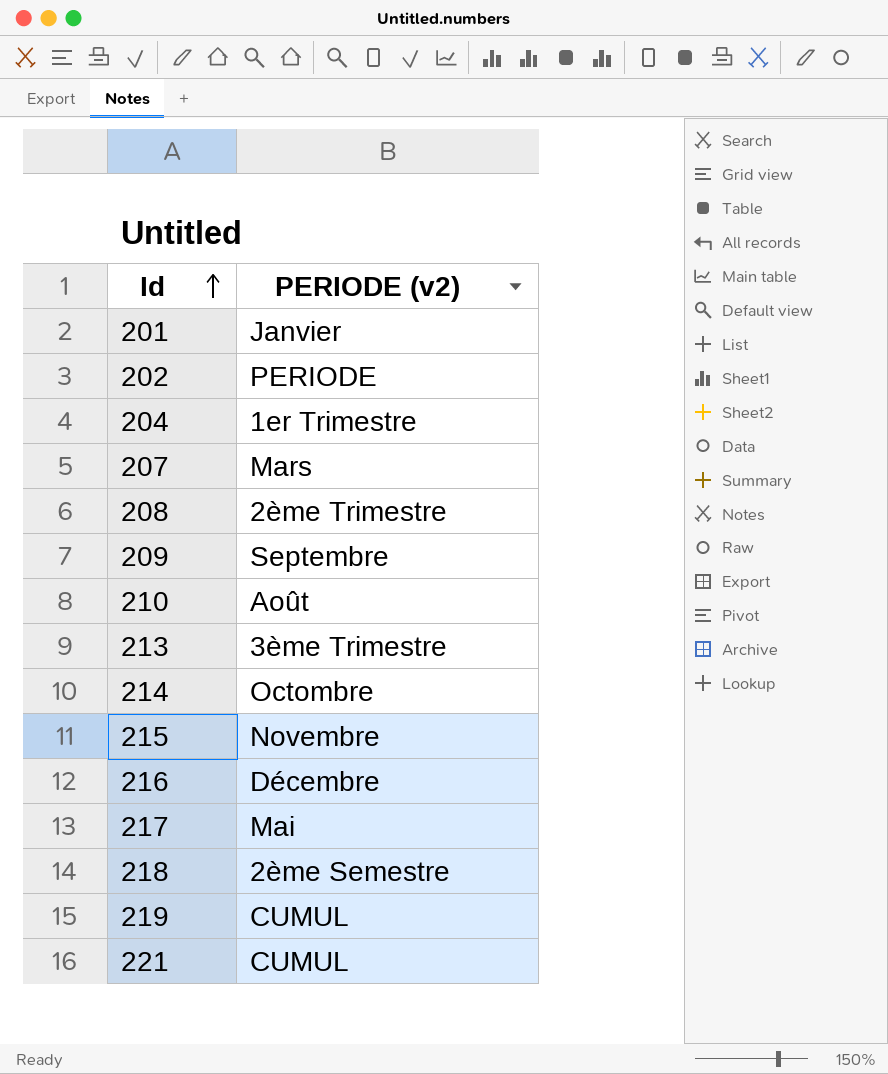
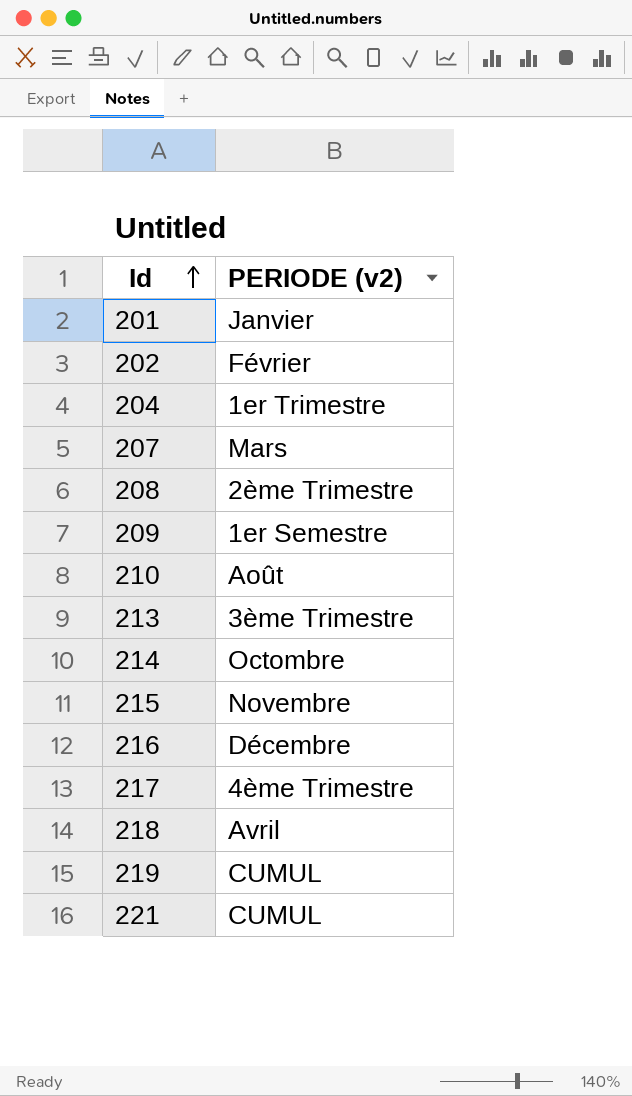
202 | PERIODE (v2): PERIODE -> Février
209 | PERIODE (v2): Septembre -> 1er Semestre
217 | PERIODE (v2): Mai -> 4ème Trimestre
218 | PERIODE (v2): 2ème Semestre -> Avril

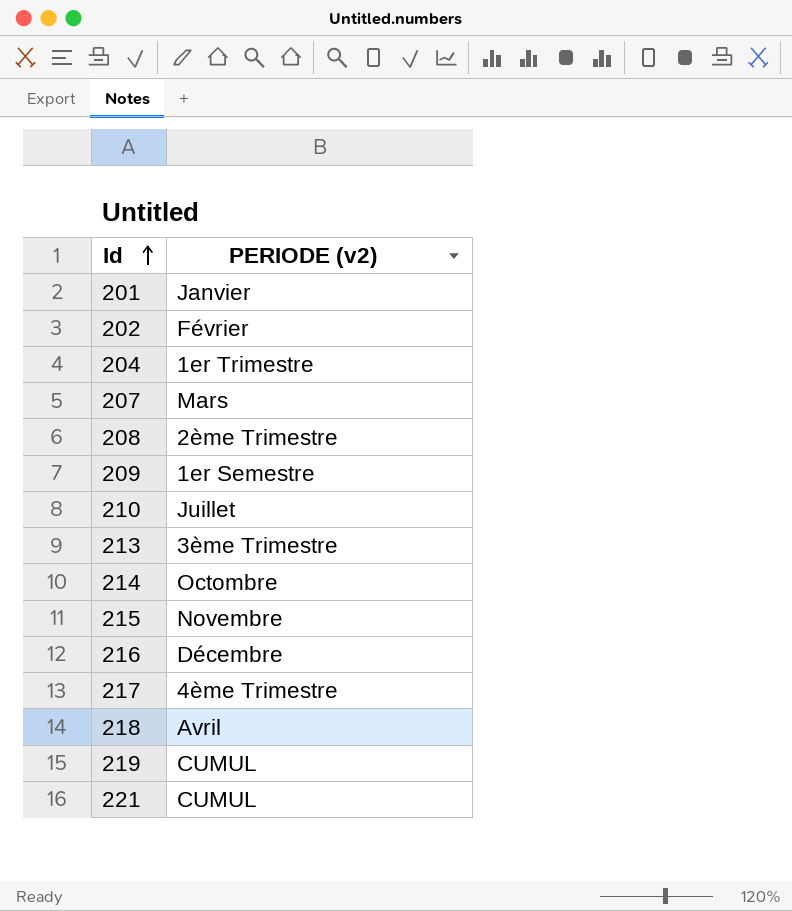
210 | PERIODE (v2): Août -> Juillet

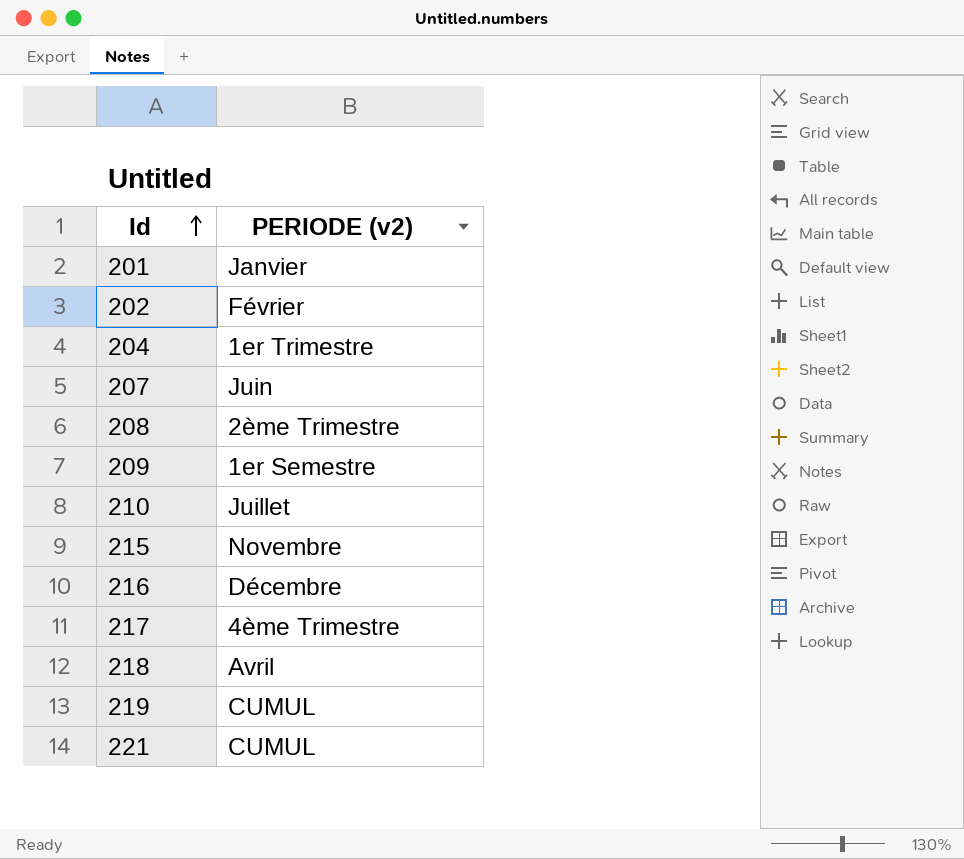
row 213: 3ème Trimestre -> none
row 214: Octombre -> none
207 | PERIODE (v2): Mars -> Juin

